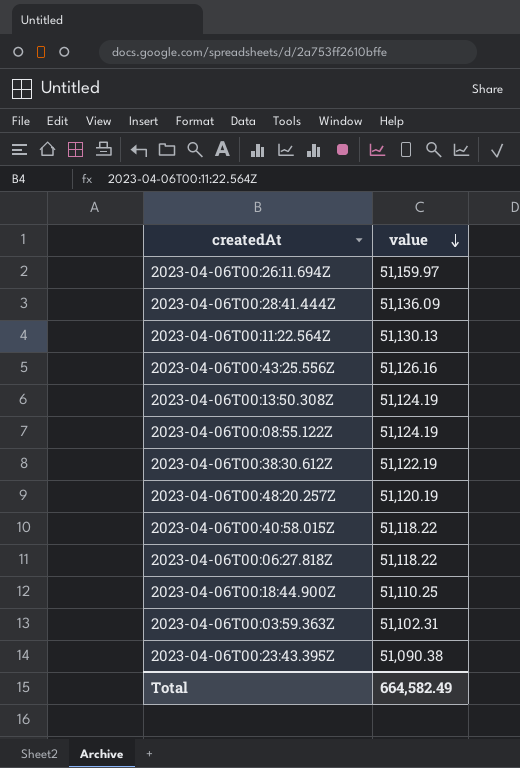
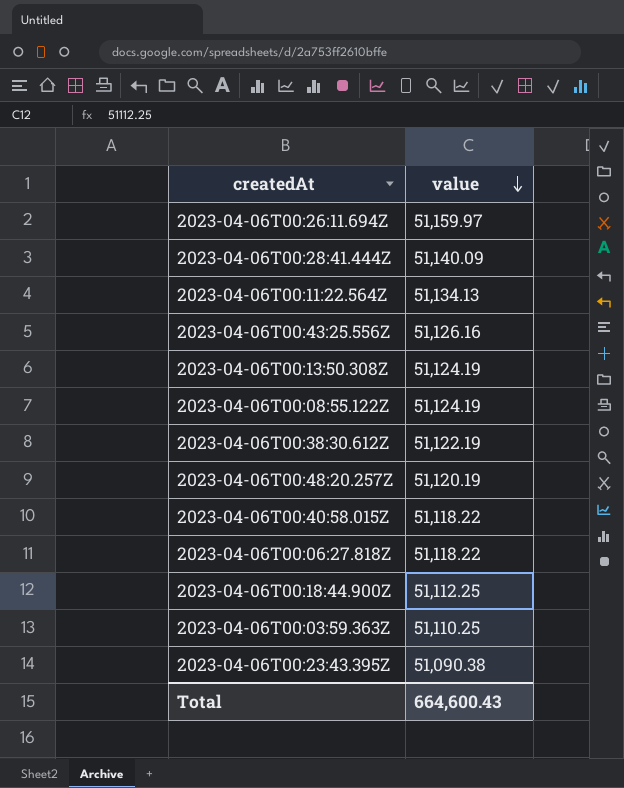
2023-04-06T00:28:41.444Z | value: 51,136.09 -> 51,140.09
2023-04-06T00:11:22.564Z | value: 51,130.13 -> 51,134.13
2023-04-06T00:18:44.900Z | value: 51,110.25 -> 51,112.25
2023-04-06T00:03:59.363Z | value: 51,102.31 -> 51,110.25
Total | value: 664,582.49 -> 664,600.43

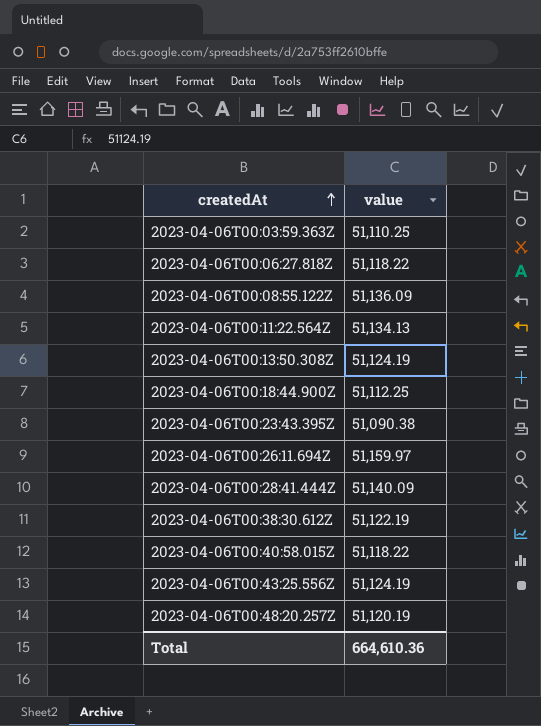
row order: value descending -> createdAt ascending
2023-04-06T00:08:55.122Z | value: 51,124.19 -> 51,136.09
2023-04-06T00:43:25.556Z | value: 51,126.16 -> 51,124.19
Total | value: 664,600.43 -> 664,610.36

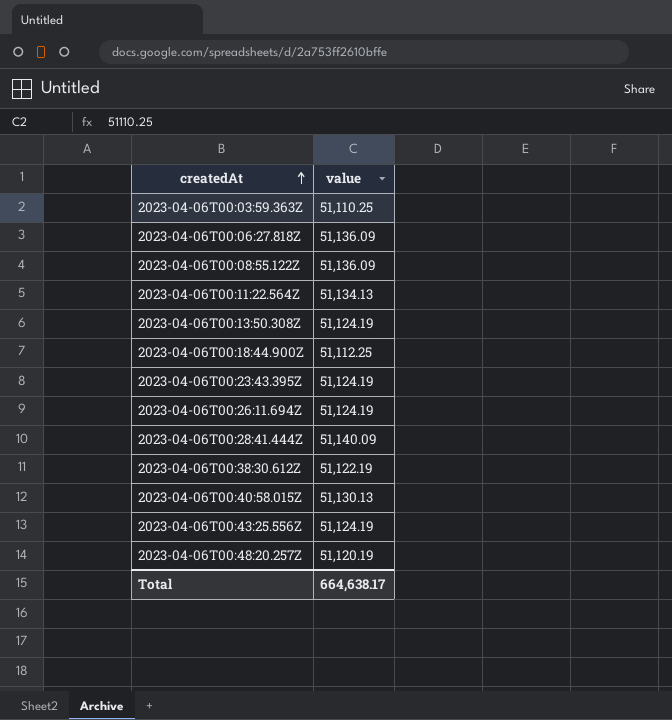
2023-04-06T00:06:27.818Z | value: 51,118.22 -> 51,136.09
2023-04-06T00:23:43.395Z | value: 51,090.38 -> 51,124.19
2023-04-06T00:26:11.694Z | value: 51,159.97 -> 51,124.19
2023-04-06T00:40:58.015Z | value: 51,118.22 -> 51,130.13
Total | value: 664,610.36 -> 664,638.17

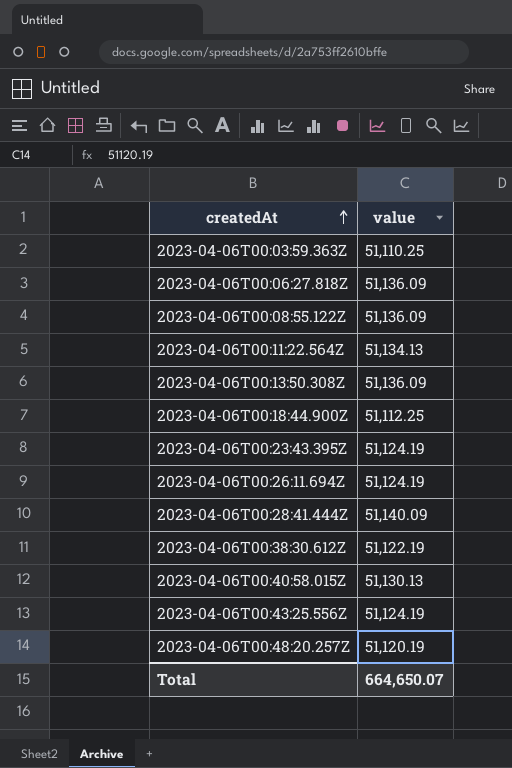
2023-04-06T00:13:50.308Z | value: 51,124.19 -> 51,136.09
Total | value: 664,638.17 -> 664,650.07

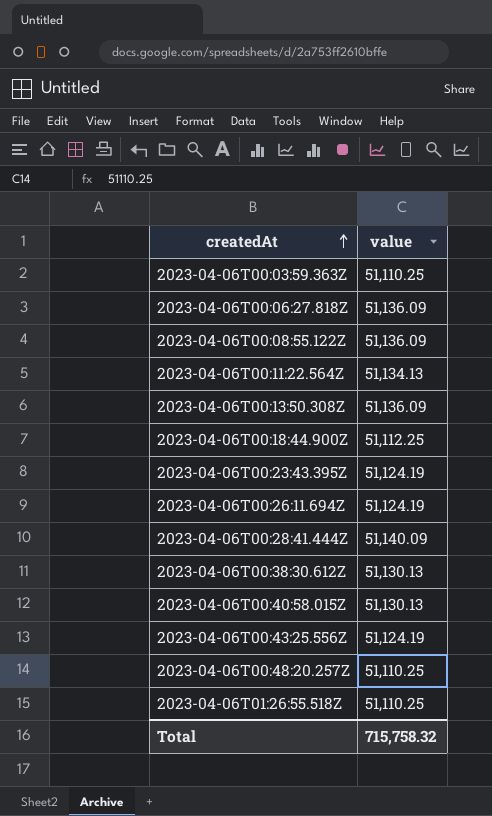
2023-04-06T00:38:30.612Z | value: 51,122.19 -> 51,130.13
2023-04-06T00:48:20.257Z | value: 51,120.19 -> 51,110.25
row 2023-04-06T01:26:55.518Z: none -> 51,110.25
Total | value: 664,650.07 -> 715,758.32

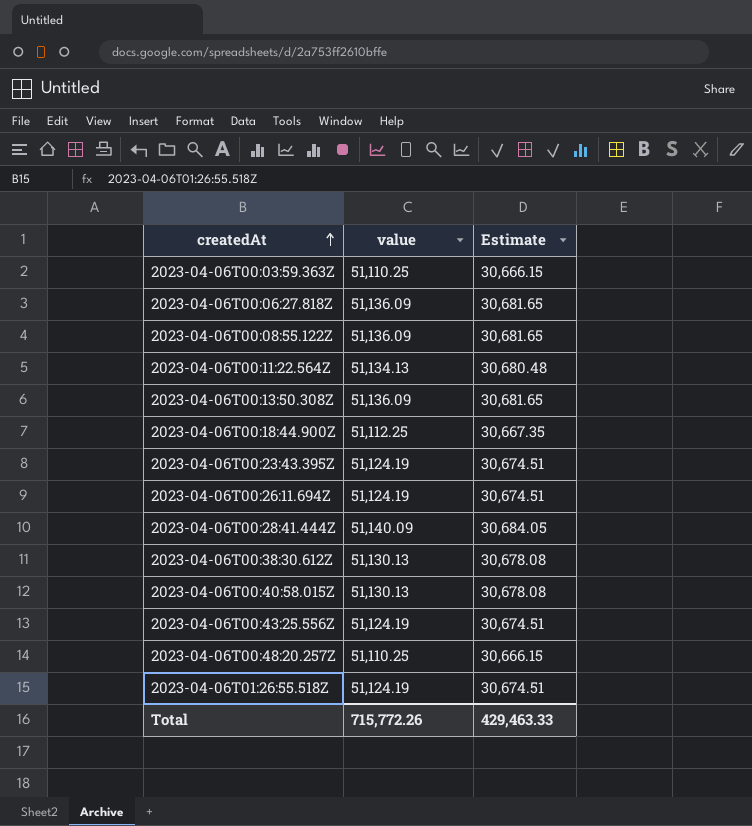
column Estimate | formula: none -> [value] * 0.6
2023-04-06T01:26:55.518Z | value: 51,110.25 -> 51,124.19
Total | value: 715,758.32 -> 715,772.26

